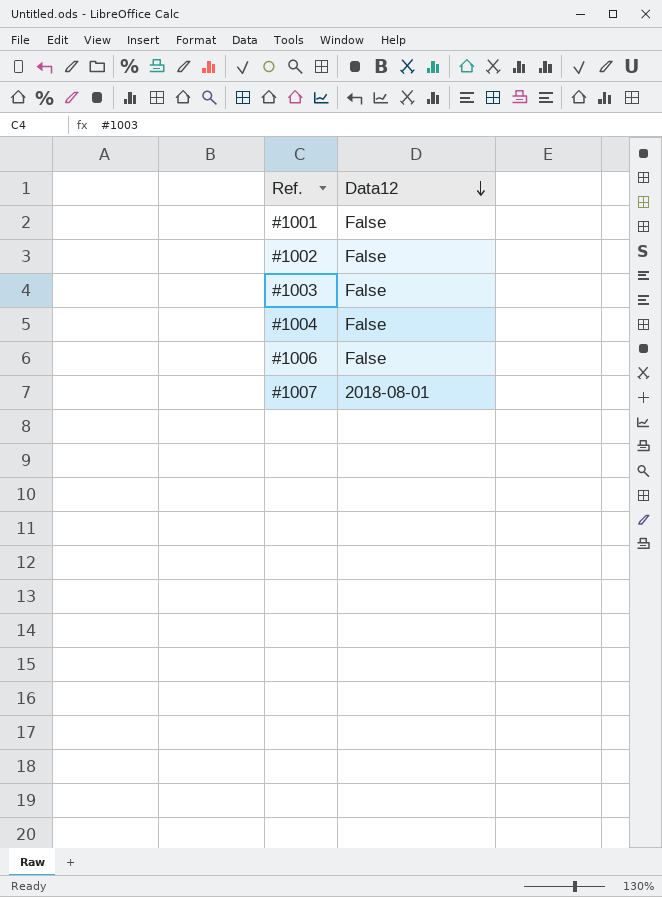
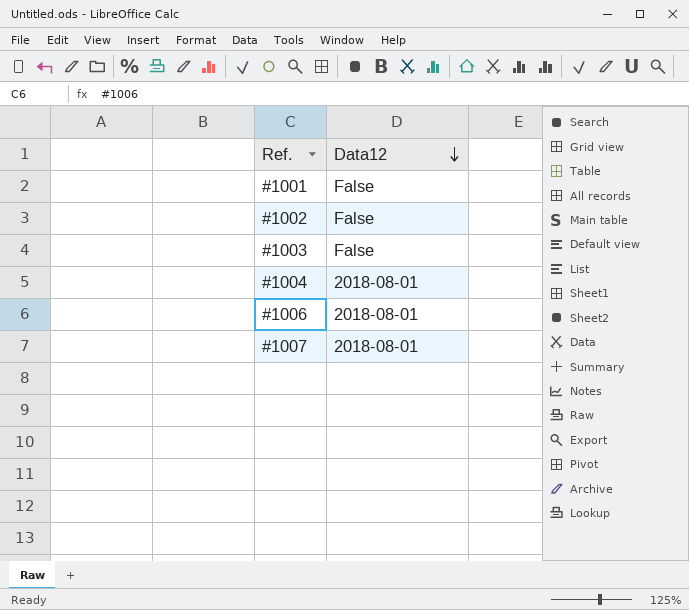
#1004 | Data12: False -> 2018-08-01
#1006 | Data12: False -> 2018-08-01

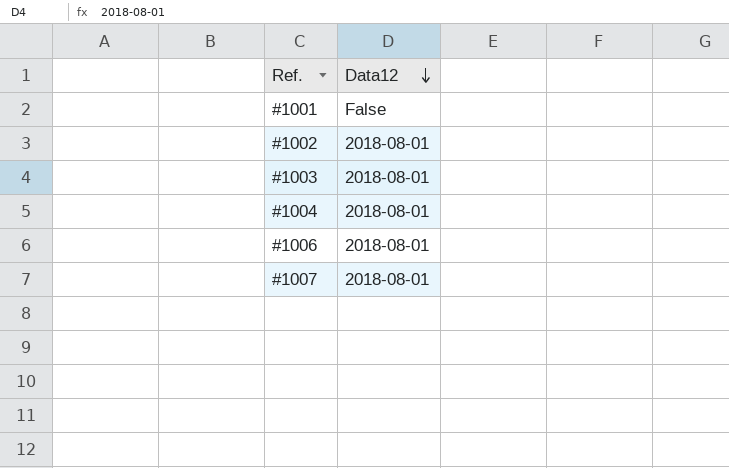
#1002 | Data12: False -> 2018-08-01
#1003 | Data12: False -> 2018-08-01

